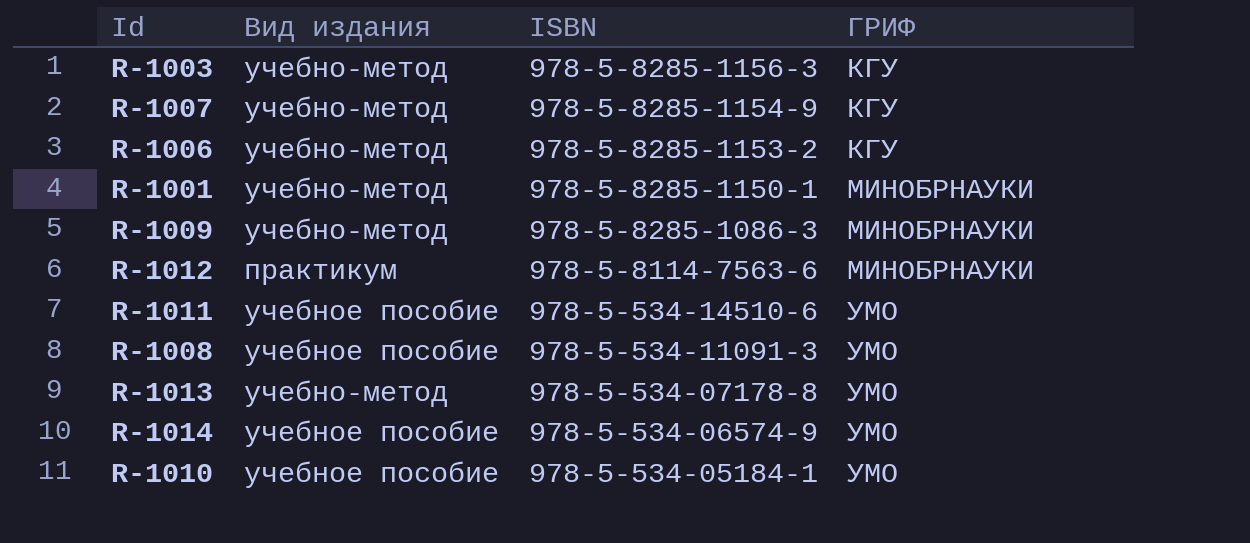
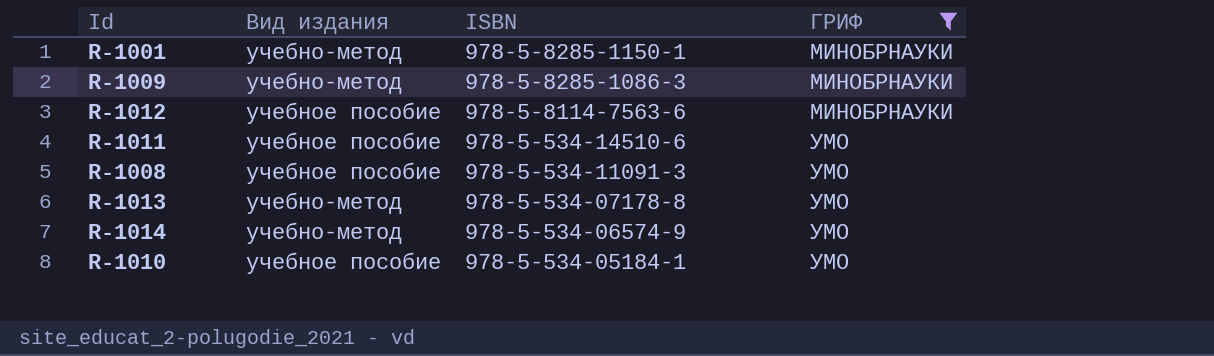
filter: none -> ГРИФ != КГУ
R-1012 | Вид издания: практикум -> учебное пособие
R-1014 | Вид издания: учебное пособие -> учебно-метод

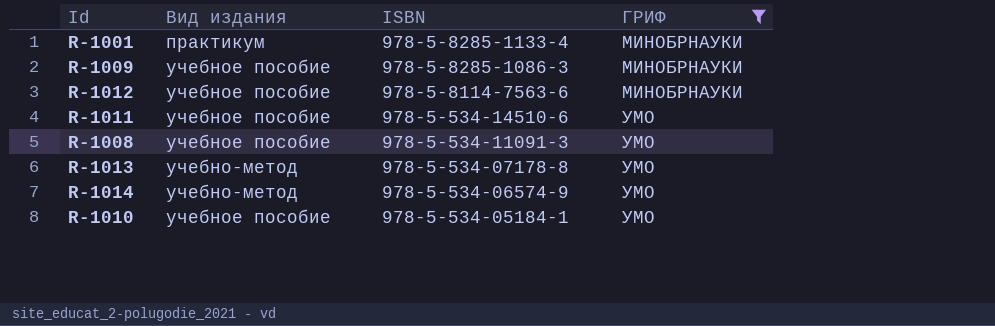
R-1001 | Вид издания: учебно-метод -> практикум
R-1001 | ISBN: 978-5-8285-1150-1 -> 978-5-8285-1133-4
R-1009 | Вид издания: учебно-метод -> учебное пособие

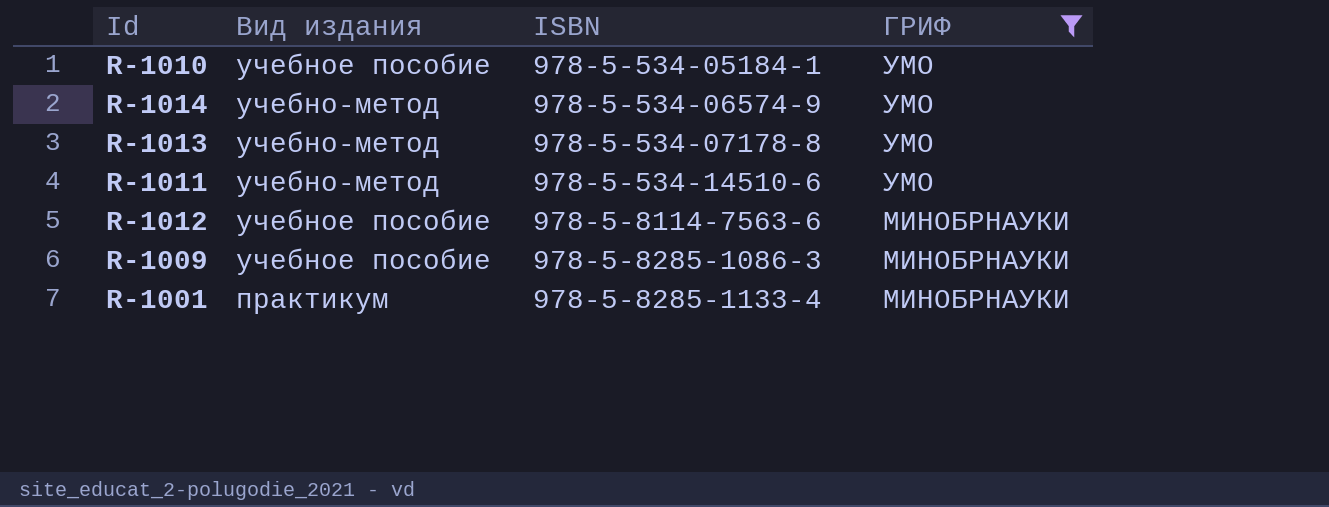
row order: ISBN descending -> ISBN ascending
row R-1008: учебное пособие | 978-5-534-11091-3 | УМО -> none
R-1011 | Вид издания: учебное пособие -> учебно-метод

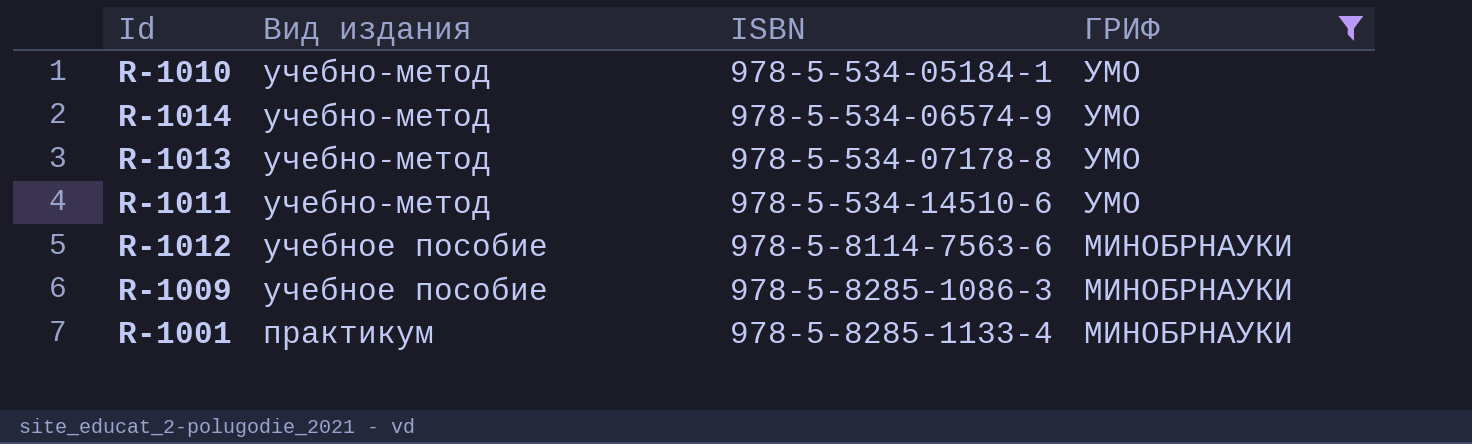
R-1010 | Вид издания: учебное пособие -> учебно-метод

